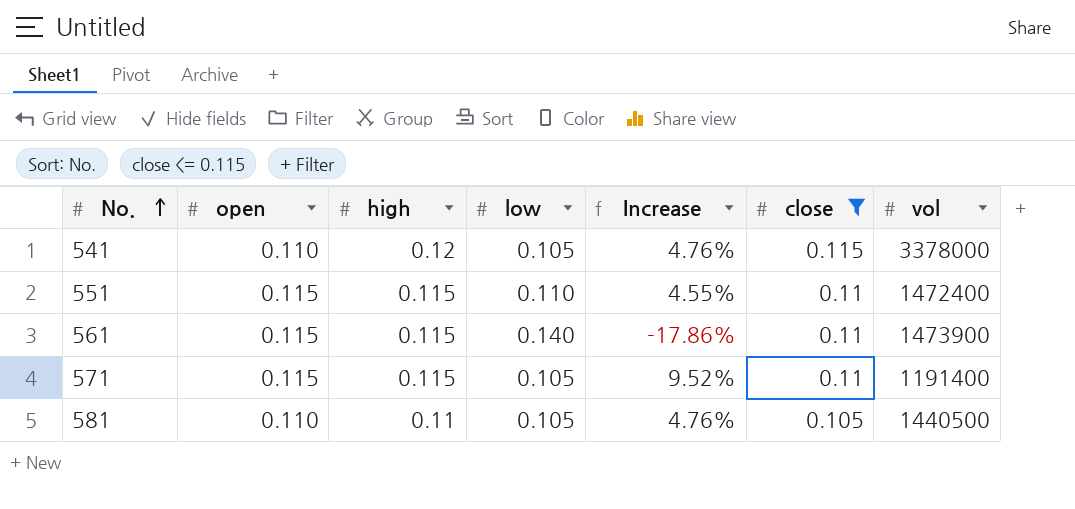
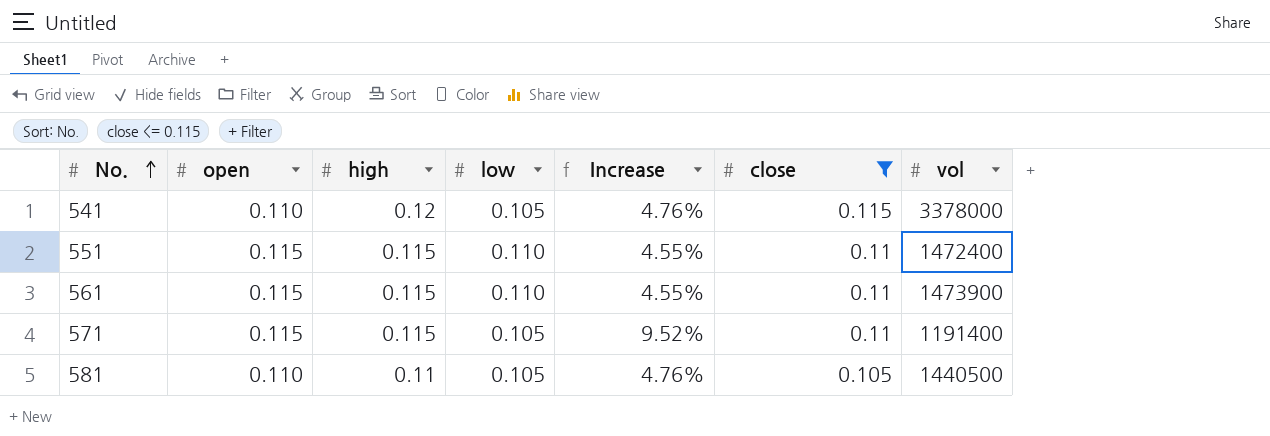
561 | low: 0.140 -> 0.110
561 | Increase: -17.86% -> 4.55%

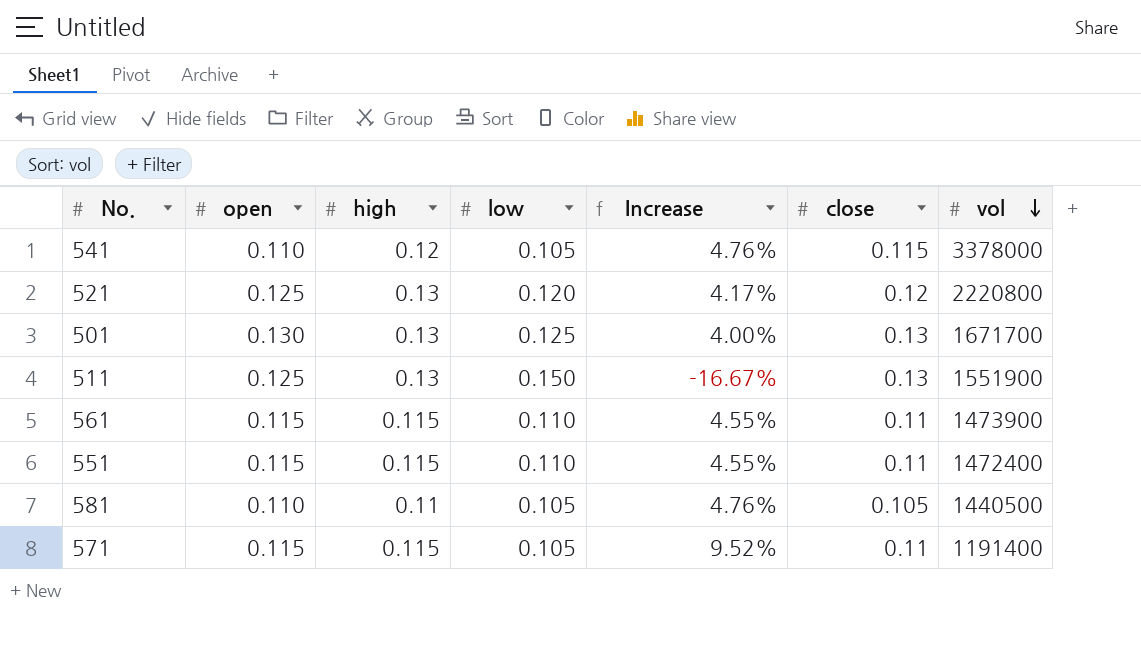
filter: close <= 0.115 -> none
row order: No. ascending -> vol descending

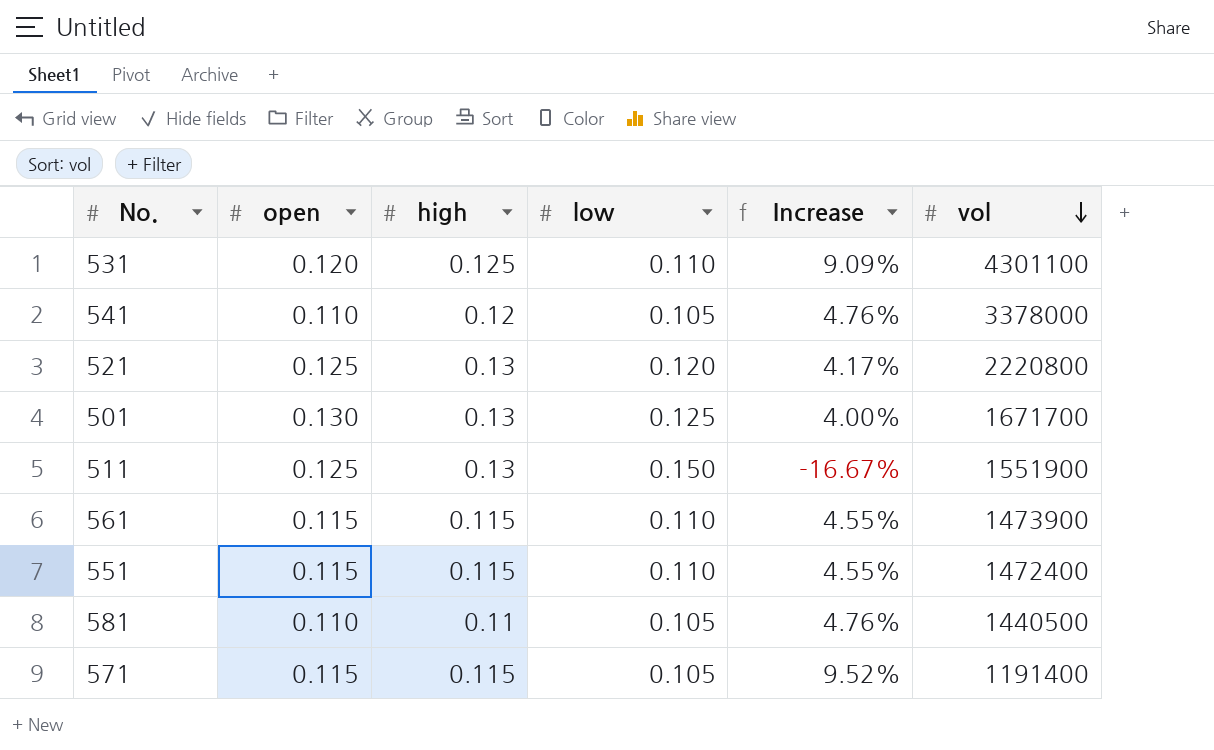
column close | position: 6 -> none
row 531: none -> 0.120 | 0.125 | 0.110 | 9.09% | 4301100

